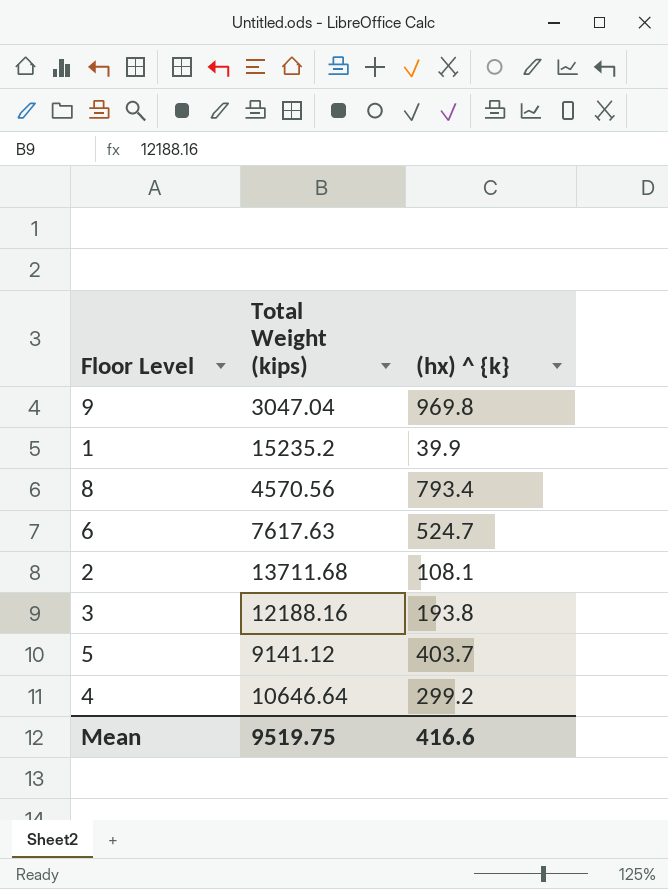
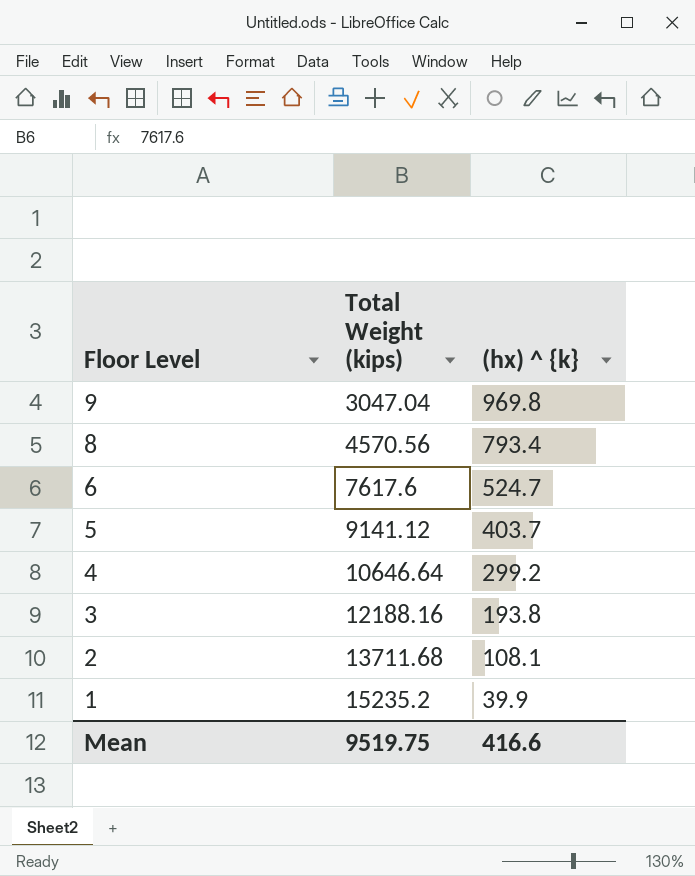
row order: none -> Floor Level descending
6 | Total Weight (kips): 7617.63 -> 7617.6

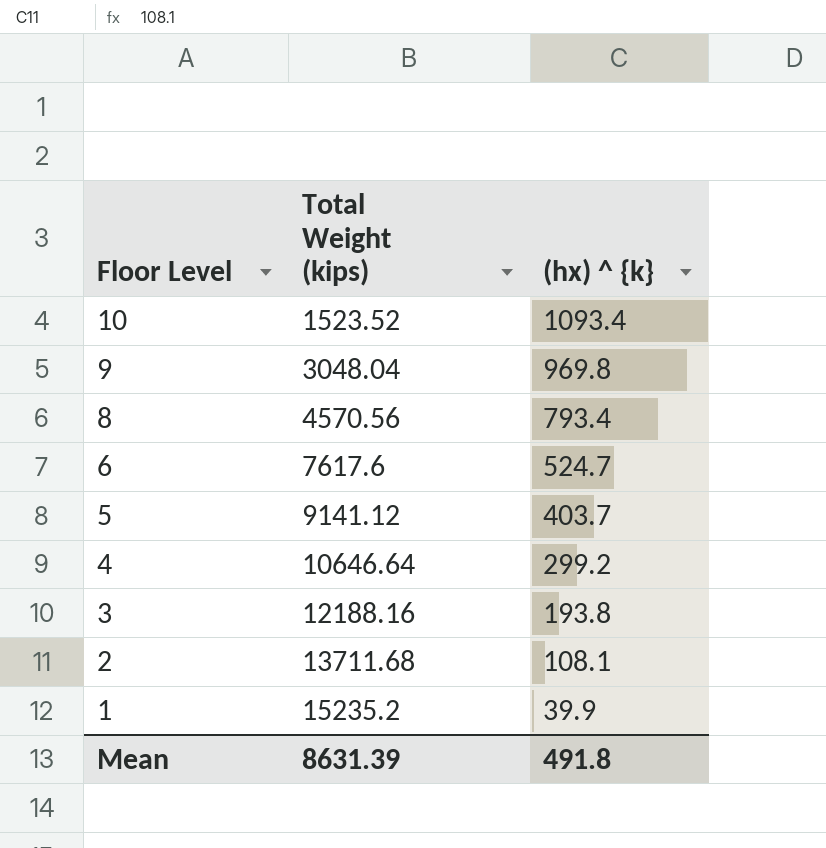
row 10: none -> 1523.52 | 1093.4
9 | Total Weight (kips): 3047.04 -> 3048.04
Mean | Total Weight (kips): 9519.75 -> 8631.39
Mean | (hx) ^ {k}: 416.6 -> 491.8

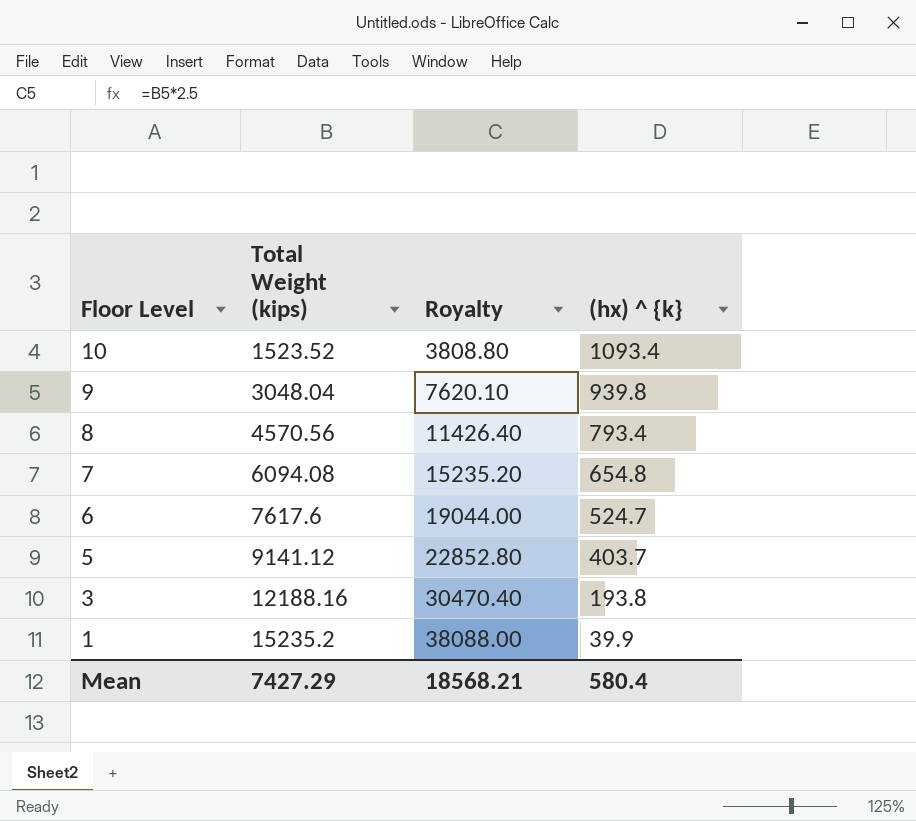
column Royalty | formula: none -> [Total Weight (kips)] * 2.5
row 4: 10646.64 | 299.2 -> none
row 2: 13711.68 | 108.1 -> none
9 | (hx) ^ {k}: 969.8 -> 939.8
row 7: none -> 6094.08 | 15235.20 | 654.8
Mean | Total Weight (kips): 8631.39 -> 7427.29
Mean | (hx) ^ {k}: 491.8 -> 580.4

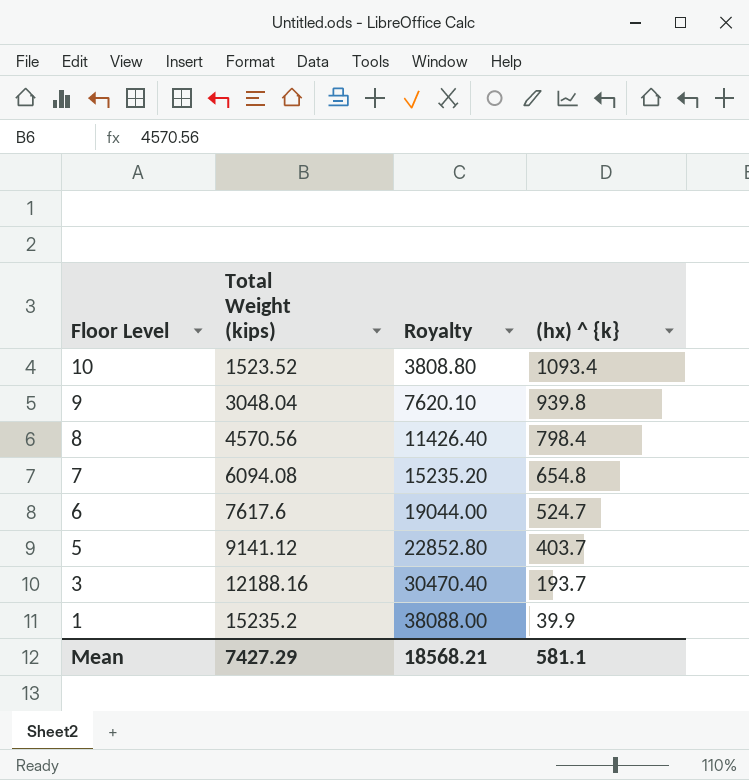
8 | (hx) ^ {k}: 793.4 -> 798.4
3 | (hx) ^ {k}: 193.8 -> 193.7
Mean | (hx) ^ {k}: 580.4 -> 581.1

